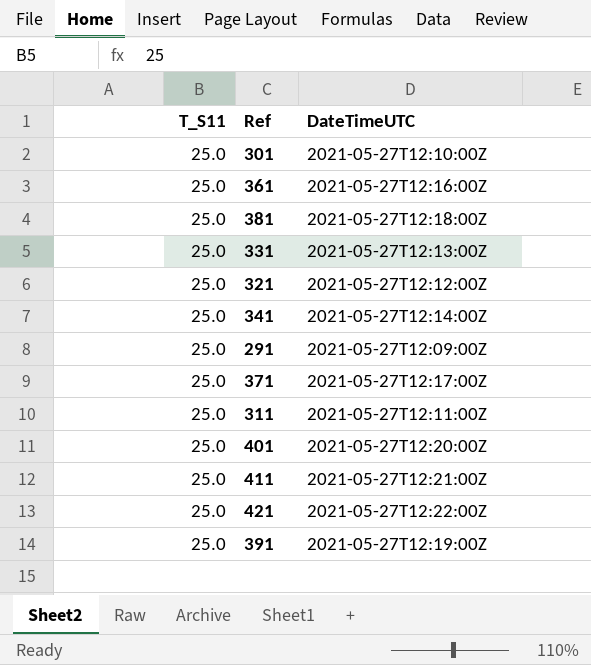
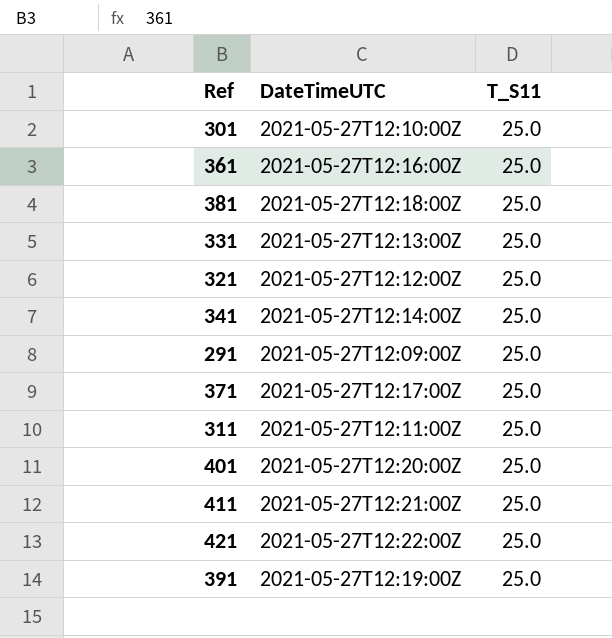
column T_S11 | position: 1 -> 3

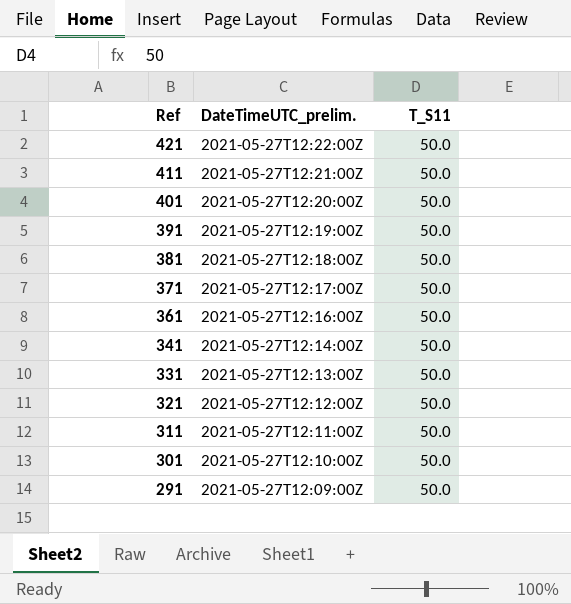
row order: none -> Ref descending
column name: DateTimeUTC -> DateTimeUTC_prelim.
421 | T_S11: 25.0 -> 50.0
411 | T_S11: 25.0 -> 50.0
401 | T_S11: 25.0 -> 50.0
391 | T_S11: 25.0 -> 50.0
381 | T_S11: 25.0 -> 50.0
371 | T_S11: 25.0 -> 50.0
361 | T_S11: 25.0 -> 50.0
341 | T_S11: 25.0 -> 50.0
331 | T_S11: 25.0 -> 50.0
321 | T_S11: 25.0 -> 50.0
311 | T_S11: 25.0 -> 50.0
301 | T_S11: 25.0 -> 50.0
291 | T_S11: 25.0 -> 50.0

